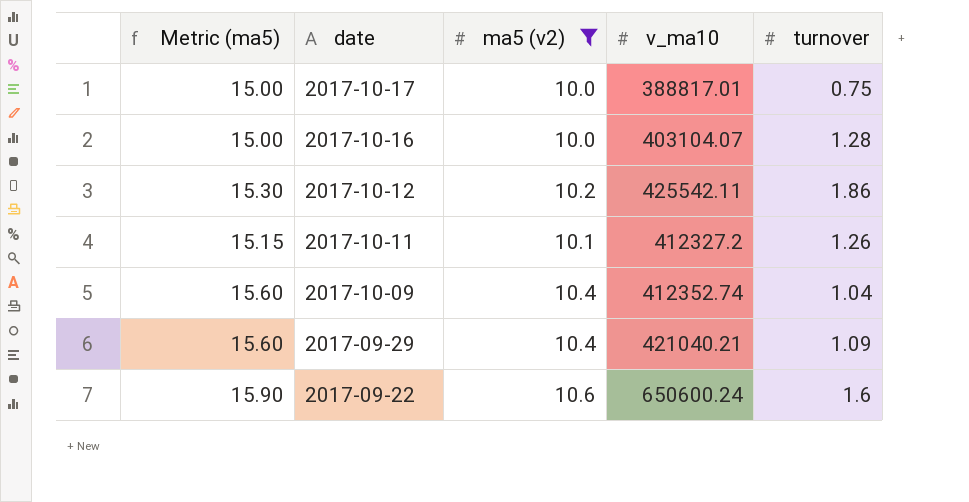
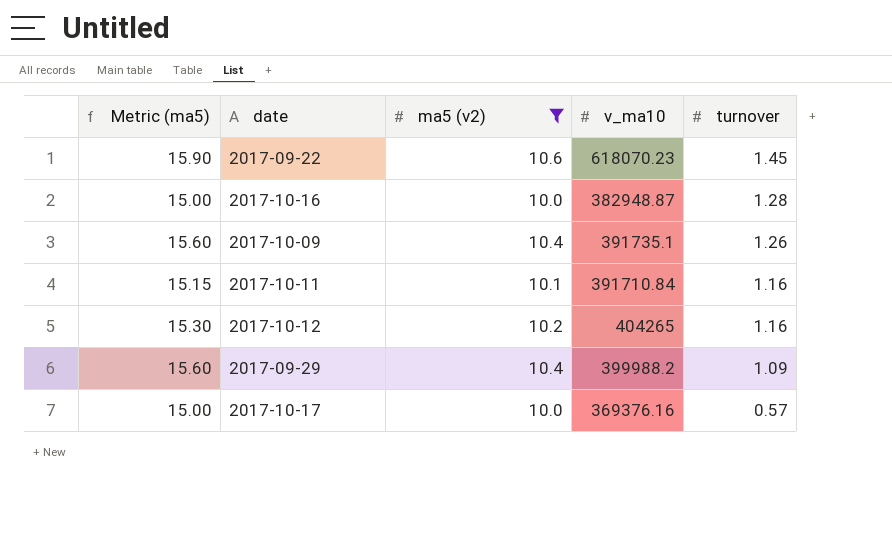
row order: date descending -> turnover descending
2017-09-22 | v_ma10: 650600.24 -> 618070.23
2017-09-22 | turnover: 1.6 -> 1.45
2017-10-16 | v_ma10: 403104.07 -> 382948.87
2017-10-09 | v_ma10: 412352.74 -> 391735.1
2017-10-09 | turnover: 1.04 -> 1.26
2017-10-11 | v_ma10: 412327.2 -> 391710.84
2017-10-11 | turnover: 1.26 -> 1.16
2017-10-12 | v_ma10: 425542.11 -> 404265
2017-10-12 | turnover: 1.86 -> 1.16
2017-09-29 | v_ma10: 421040.21 -> 399988.2
2017-10-17 | v_ma10: 388817.01 -> 369376.16
2017-10-17 | turnover: 0.75 -> 0.57

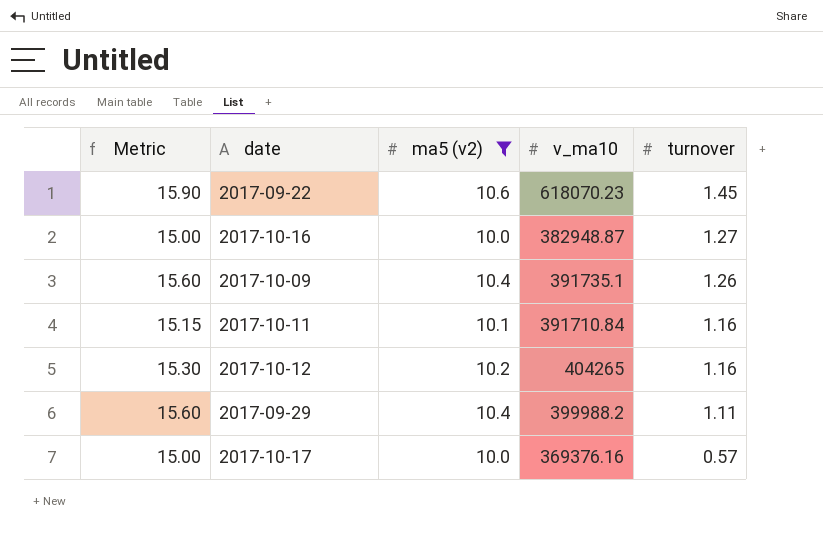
column name: Metric (ma5) -> Metric
2017-10-16 | turnover: 1.28 -> 1.27
2017-09-29 | turnover: 1.09 -> 1.11

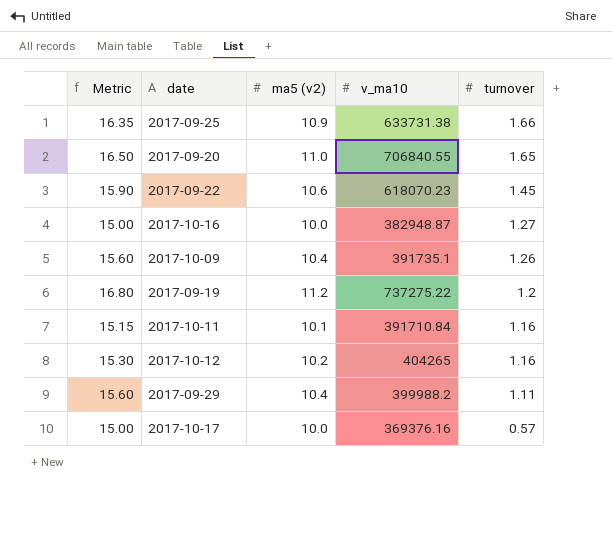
filter: ma5 (v2) <= 10.6 -> none

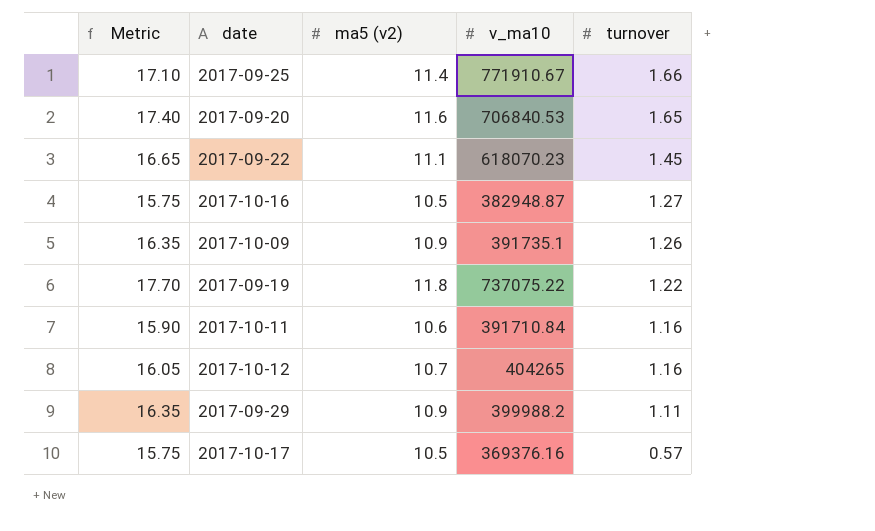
2017-09-25 | Metric: 16.35 -> 17.10
2017-09-25 | ma5 (v2): 10.9 -> 11.4
2017-09-25 | v_ma10: 633731.38 -> 771910.67
2017-09-20 | Metric: 16.50 -> 17.40
2017-09-20 | ma5 (v2): 11.0 -> 11.6
2017-09-20 | v_ma10: 706840.55 -> 706840.53
2017-09-22 | Metric: 15.90 -> 16.65
2017-09-22 | ma5 (v2): 10.6 -> 11.1
2017-10-16 | Metric: 15.00 -> 15.75
2017-10-16 | ma5 (v2): 10.0 -> 10.5
2017-10-09 | Metric: 15.60 -> 16.35
2017-10-09 | ma5 (v2): 10.4 -> 10.9
2017-09-19 | Metric: 16.80 -> 17.70
2017-09-19 | ma5 (v2): 11.2 -> 11.8
2017-09-19 | v_ma10: 737275.22 -> 737075.22
2017-09-19 | turnover: 1.2 -> 1.22
2017-10-11 | Metric: 15.15 -> 15.90
2017-10-11 | ma5 (v2): 10.1 -> 10.6
2017-10-12 | Metric: 15.30 -> 16.05
2017-10-12 | ma5 (v2): 10.2 -> 10.7
2017-09-29 | Metric: 15.60 -> 16.35
2017-09-29 | ma5 (v2): 10.4 -> 10.9
2017-10-17 | Metric: 15.00 -> 15.75
2017-10-17 | ma5 (v2): 10.0 -> 10.5

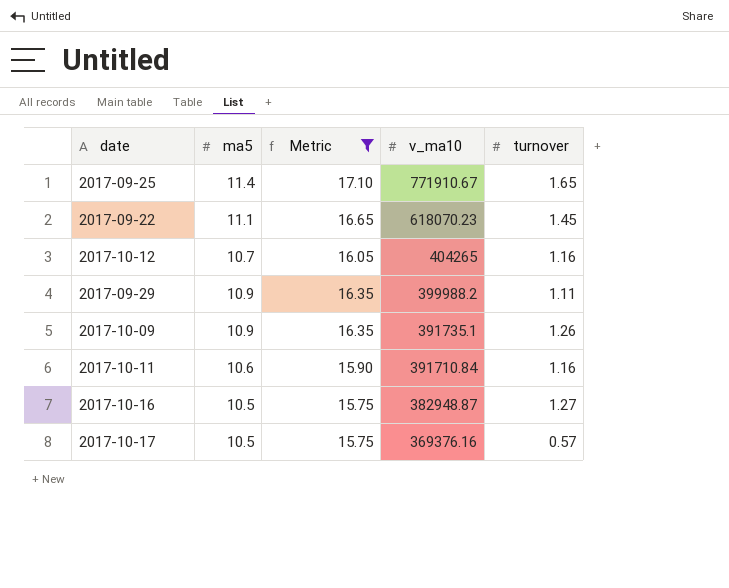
filter: none -> Metric <= 17.10
row order: turnover descending -> v_ma10 descending
column name: ma5 (v2) -> ma5
column Metric | position: 1 -> 3
2017-09-25 | turnover: 1.66 -> 1.65

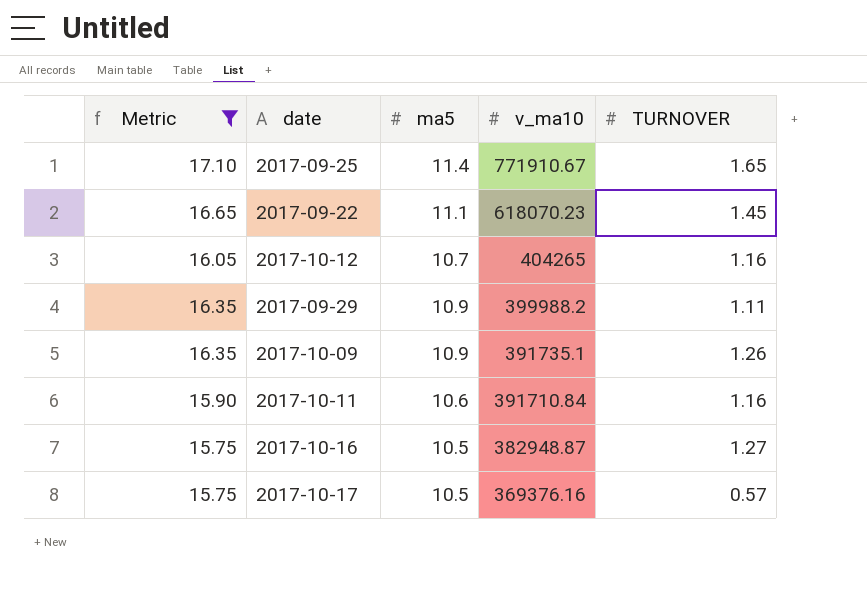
column Metric | position: 3 -> 1
column name: turnover -> TURNOVER

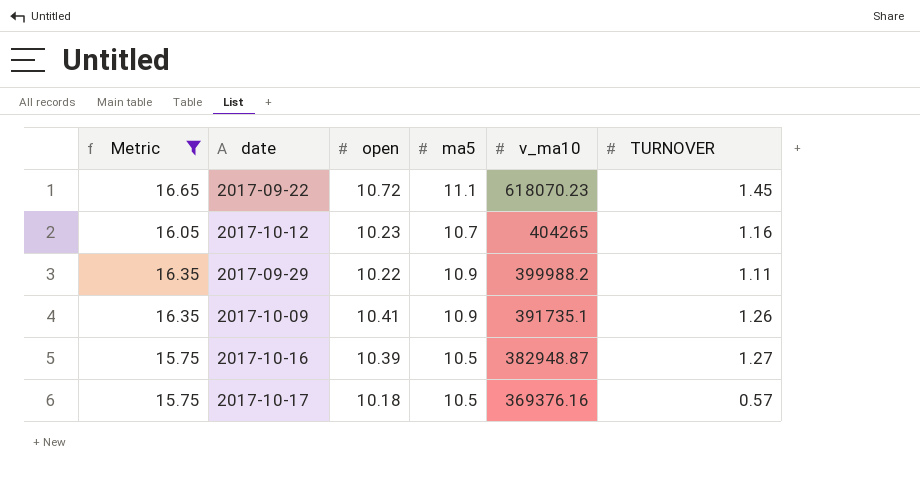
column open | position: none -> 3
row 2017-09-25: 17.10 | 11.4 | 771910.67 | 1.65 -> none
row 2017-10-11: 15.90 | 10.6 | 391710.84 | 1.16 -> none

